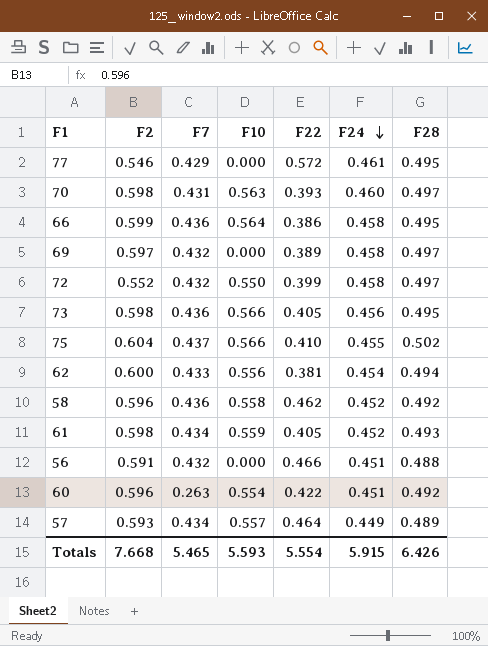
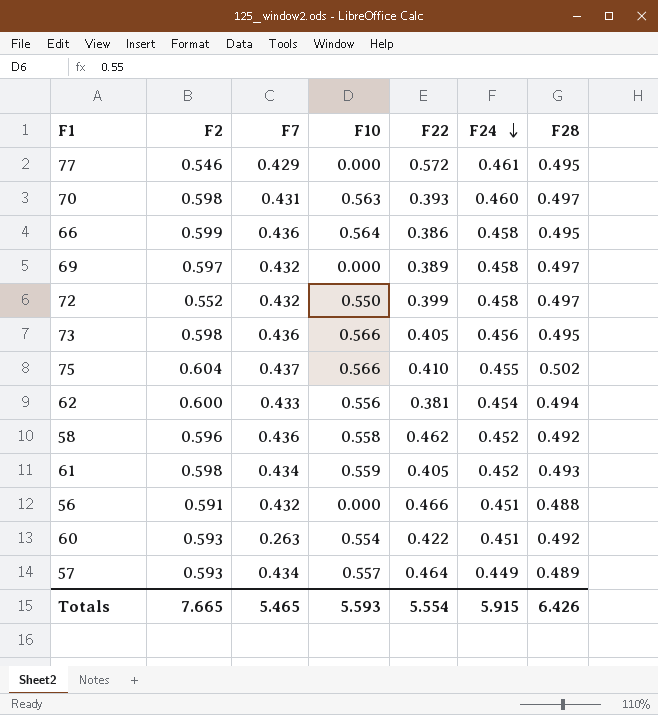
60 | F2: 0.596 -> 0.593
Totals | F2: 7.668 -> 7.665

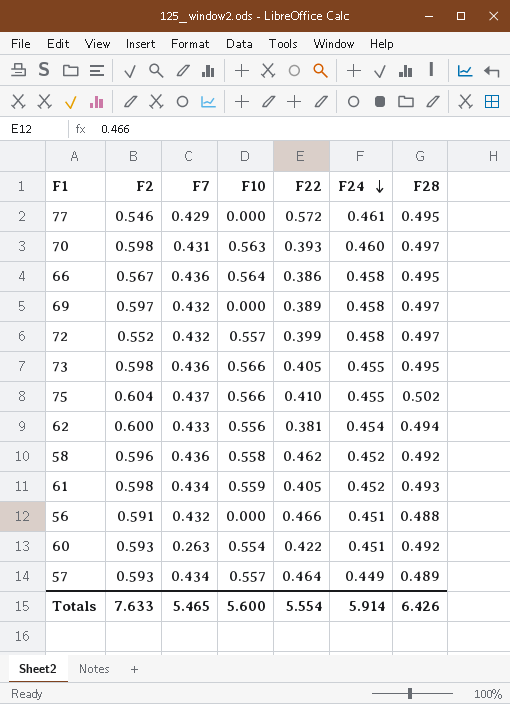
66 | F2: 0.599 -> 0.567
72 | F10: 0.550 -> 0.557
73 | F24: 0.456 -> 0.455
Totals | F2: 7.665 -> 7.633
Totals | F10: 5.593 -> 5.600
Totals | F24: 5.915 -> 5.914

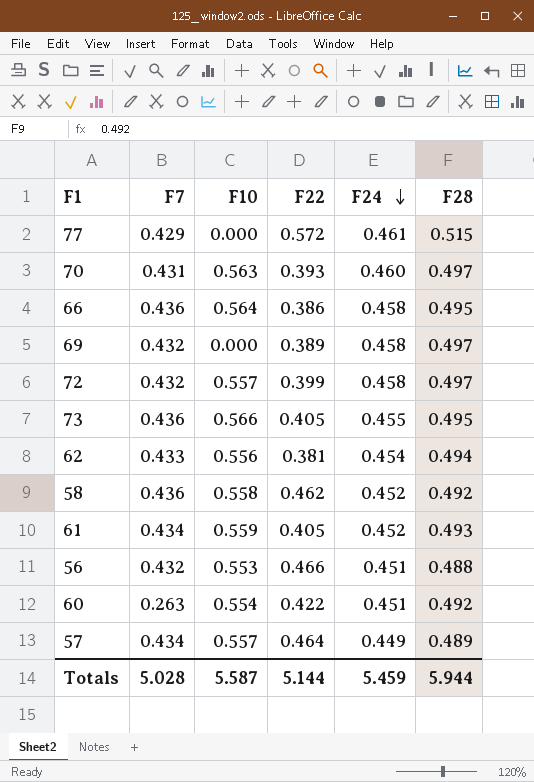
column F2 | position: 2 -> none
row 75: 0.604 | 0.437 | 0.566 | 0.410 | 0.455 | 0.502 -> none
77 | F28: 0.495 -> 0.515
56 | F10: 0.000 -> 0.553
Totals | F7: 5.465 -> 5.028
Totals | F10: 5.600 -> 5.587
Totals | F22: 5.554 -> 5.144
Totals | F24: 5.914 -> 5.459
Totals | F28: 6.426 -> 5.944

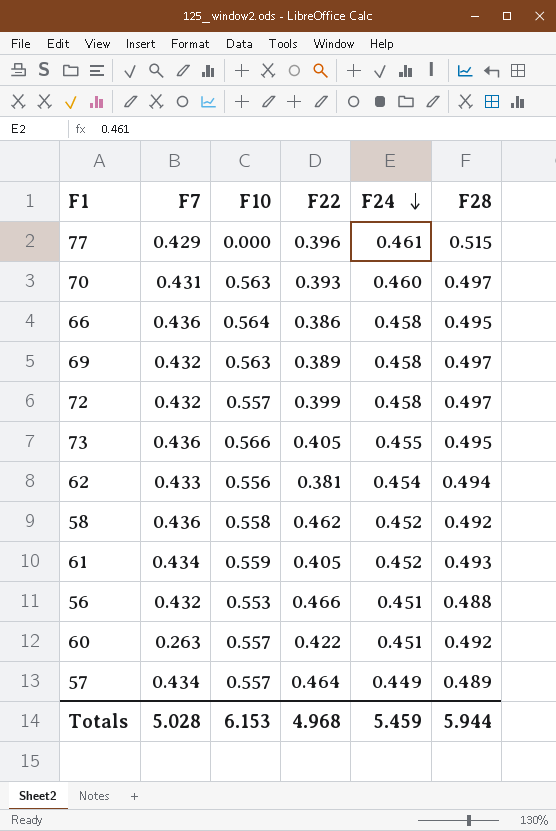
77 | F22: 0.572 -> 0.396
69 | F10: 0.000 -> 0.563
60 | F10: 0.554 -> 0.557
Totals | F10: 5.587 -> 6.153
Totals | F22: 5.144 -> 4.968

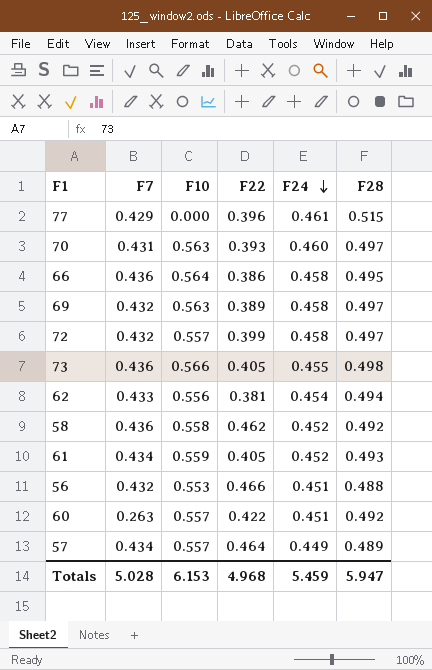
73 | F28: 0.495 -> 0.498
Totals | F28: 5.944 -> 5.947

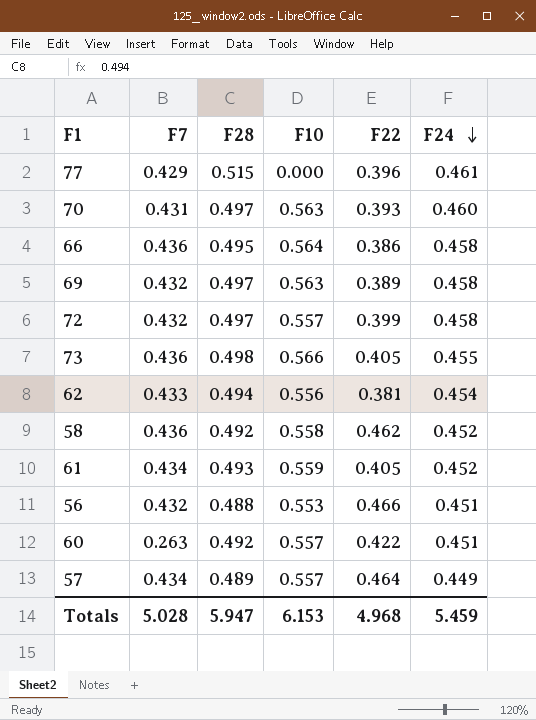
column F28 | position: 6 -> 3

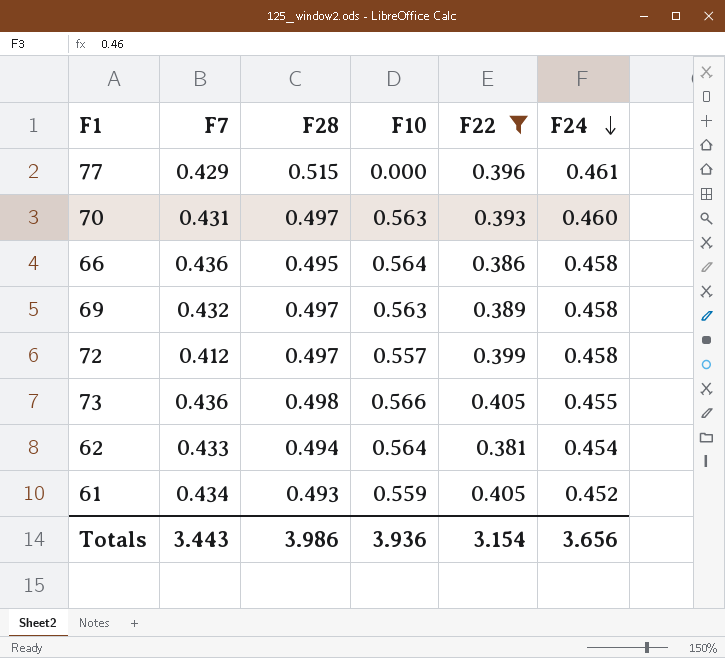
filter: none -> F22 <= 0.405
72 | F7: 0.432 -> 0.412
62 | F10: 0.556 -> 0.564
Totals | F7: 5.028 -> 3.443
Totals | F28: 5.947 -> 3.986
Totals | F10: 6.153 -> 3.936
Totals | F22: 4.968 -> 3.154
Totals | F24: 5.459 -> 3.656

